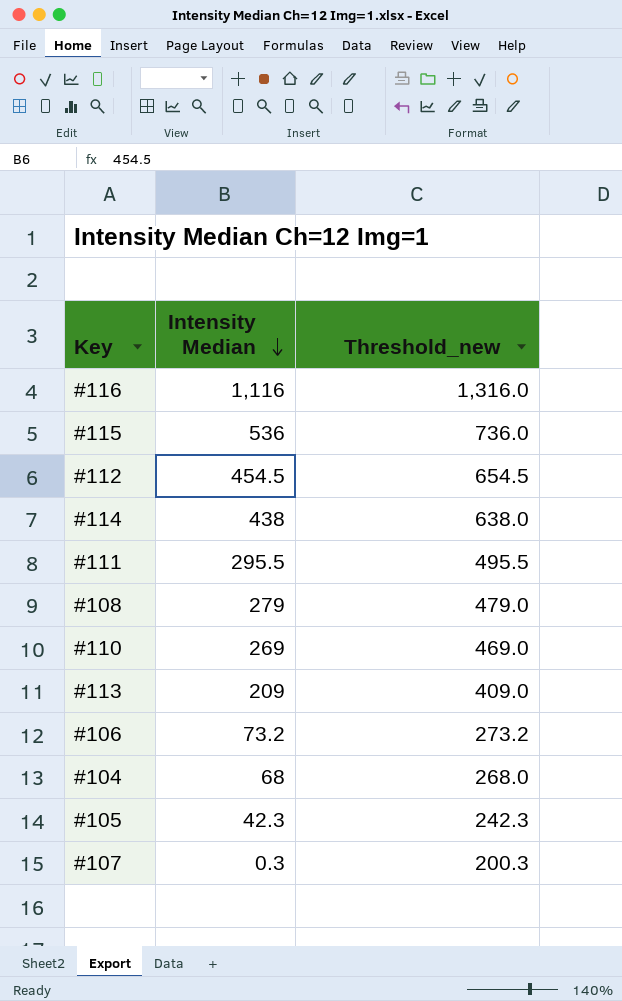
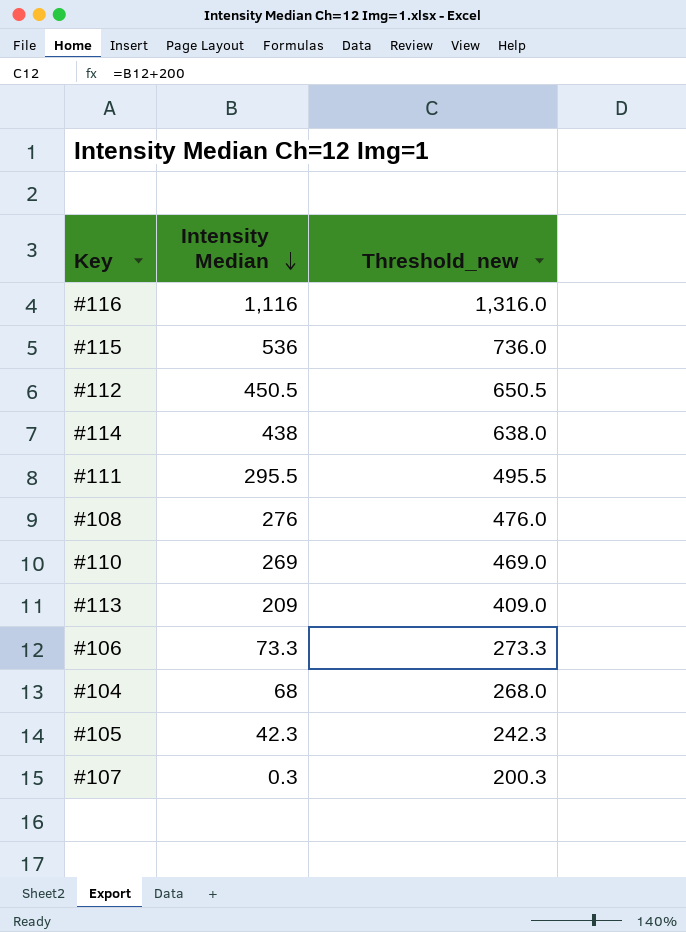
#112 | Intensity Median: 454.5 -> 450.5
#112 | Threshold_new: 654.5 -> 650.5
#108 | Intensity Median: 279 -> 276
#108 | Threshold_new: 479.0 -> 476.0
#106 | Intensity Median: 73.2 -> 73.3
#106 | Threshold_new: 273.2 -> 273.3

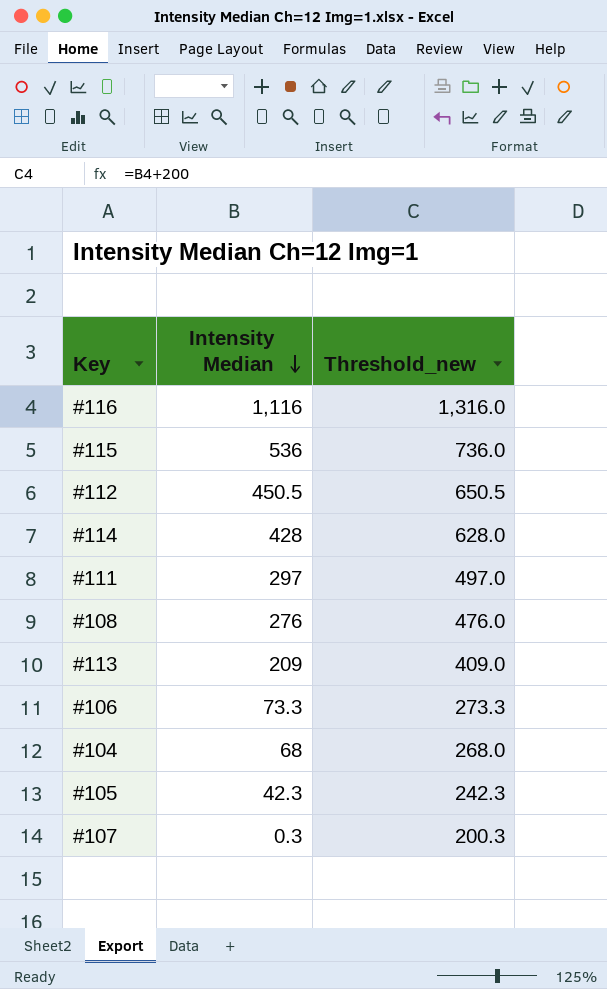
row #110: 269 | 469.0 -> none
#114 | Intensity Median: 438 -> 428
#114 | Threshold_new: 638.0 -> 628.0
#111 | Intensity Median: 295.5 -> 297
#111 | Threshold_new: 495.5 -> 497.0

